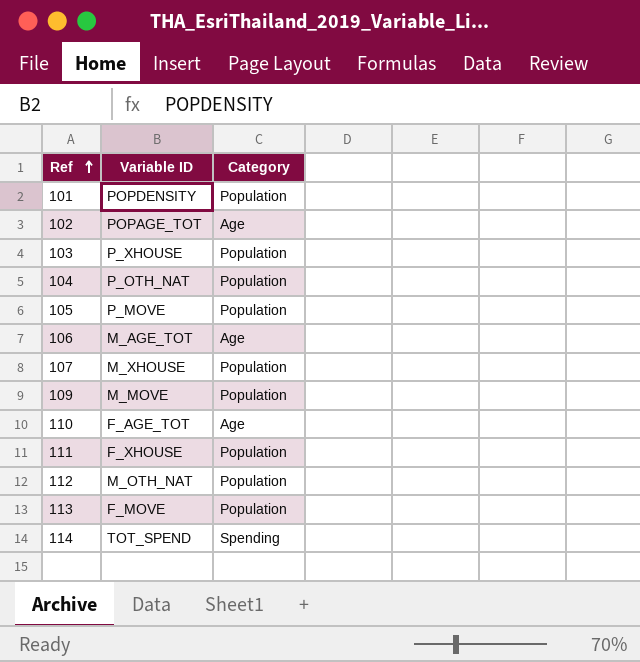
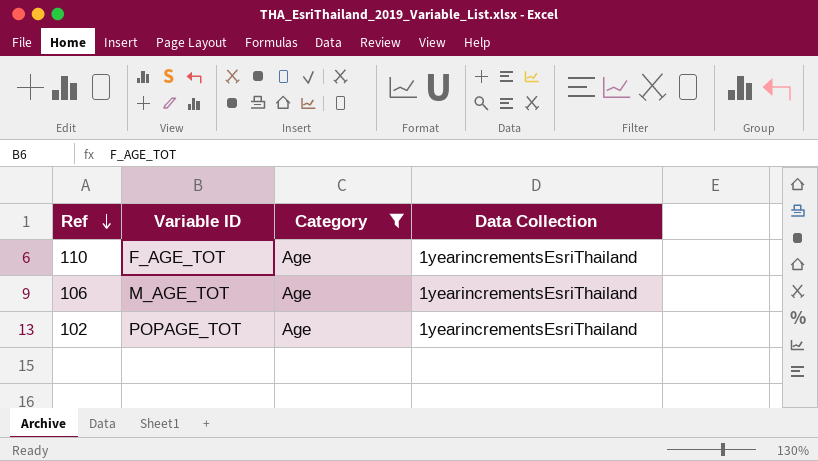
filter: none -> Category = Age
row order: Ref ascending -> Ref descending
column Data Collection | position: none -> 4

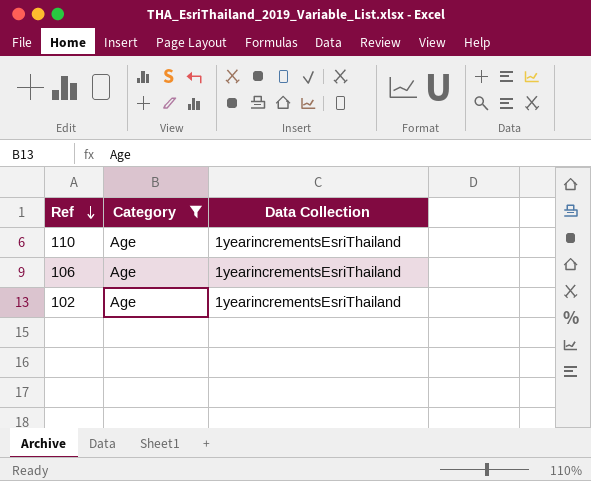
column Variable ID | position: 2 -> none

